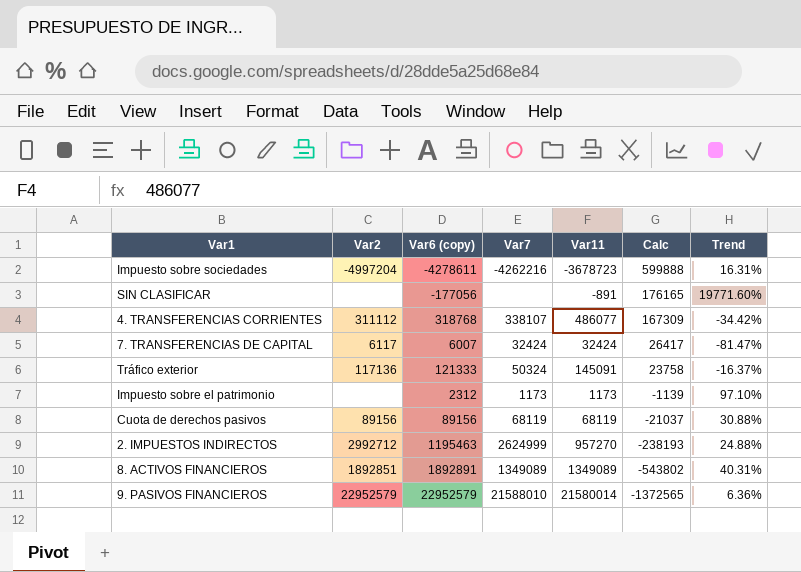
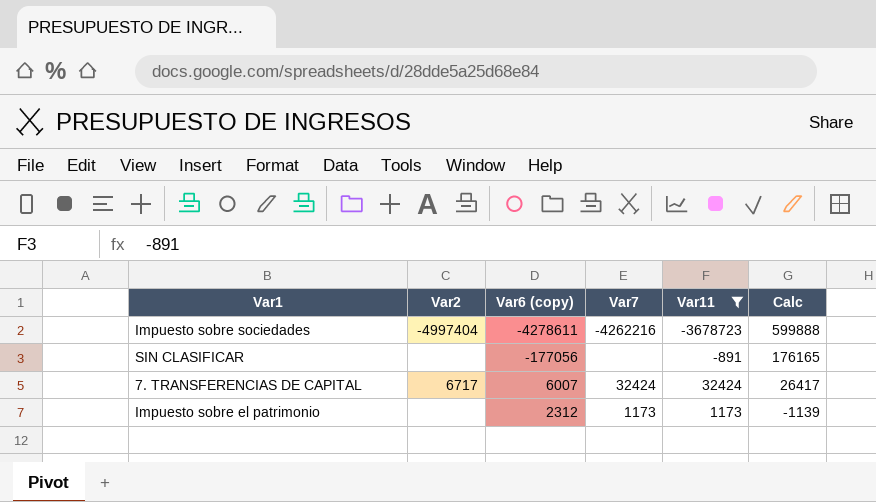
filter: none -> Var11 <= 32424
column Trend | formula: ([Var6 (copy)] - [Var11]) / [Var11] -> none
Impuesto sobre sociedades | Var2: -4997204 -> -4997404
7. TRANSFERENCIAS DE CAPITAL | Var2: 6117 -> 6717

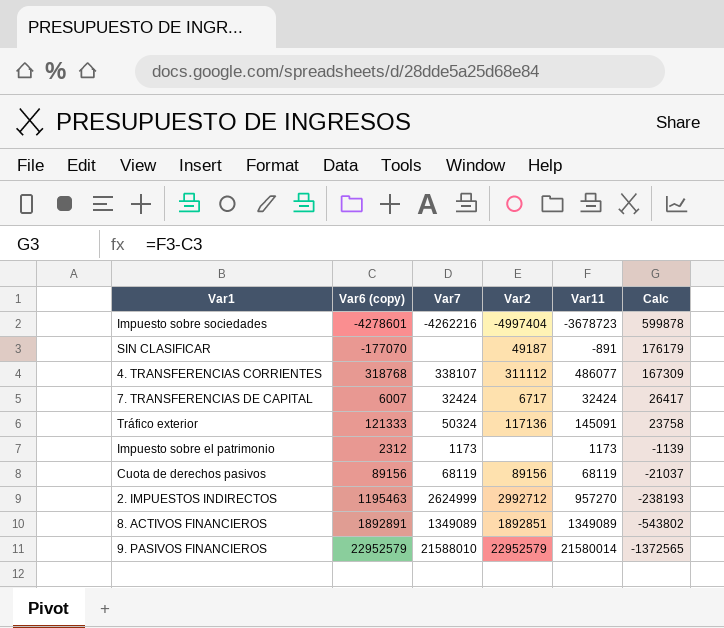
filter: Var11 <= 32424 -> none
column Var2 | position: 2 -> 4
Impuesto sobre sociedades | Var6 (copy): -4278611 -> -4278601
Impuesto sobre sociedades | Calc: 599888 -> 599878
SIN CLASIFICAR | Var6 (copy): -177056 -> -177070
SIN CLASIFICAR | Var2: none -> 49187
SIN CLASIFICAR | Calc: 176165 -> 176179

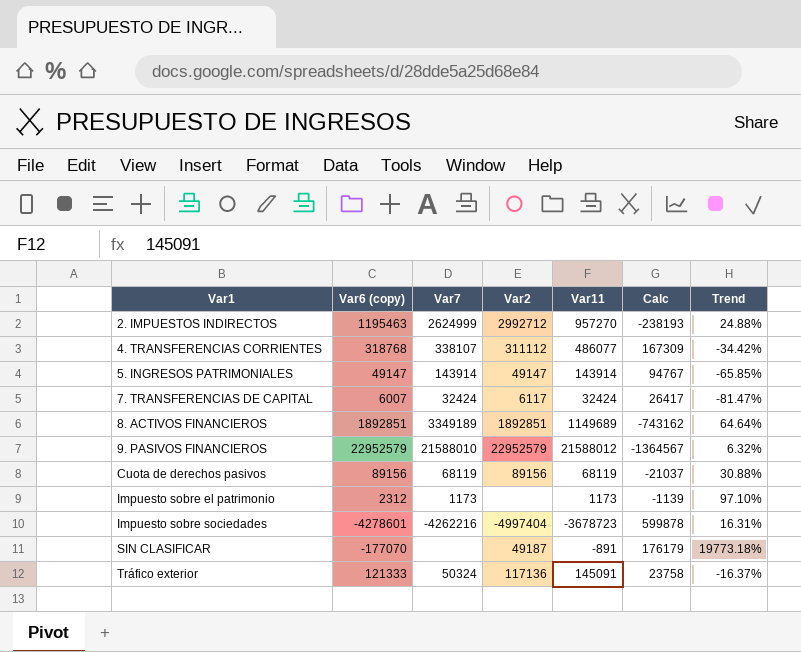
row order: Calc descending -> Var1 ascending
column Trend | formula: none -> ([Var6 (copy)] - [Var11]) / [Var11]
row 5. INGRESOS PATRIMONIALES: none -> 49147 | 143914 | 49147 | 143914 | 94767 | -65.85%
7. TRANSFERENCIAS DE CAPITAL | Var2: 6717 -> 6117
8. ACTIVOS FINANCIEROS | Var6 (copy): 1892891 -> 1892851
8. ACTIVOS FINANCIEROS | Var7: 1349089 -> 3349189
8. ACTIVOS FINANCIEROS | Var11: 1349089 -> 1149689
8. ACTIVOS FINANCIEROS | Calc: -543802 -> -743162
9. PASIVOS FINANCIEROS | Var11: 21580014 -> 21588012
9. PASIVOS FINANCIEROS | Calc: -1372565 -> -1364567

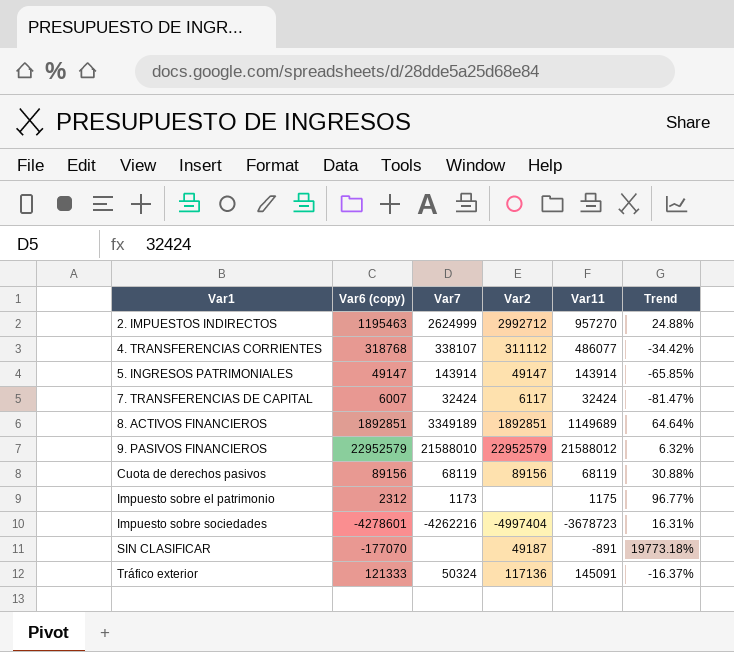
column Calc | formula: [Var11] - [Var6 (copy)] -> none
Impuesto sobre el patrimonio | Var11: 1173 -> 1175
Impuesto sobre el patrimonio | Trend: 97.10% -> 96.77%

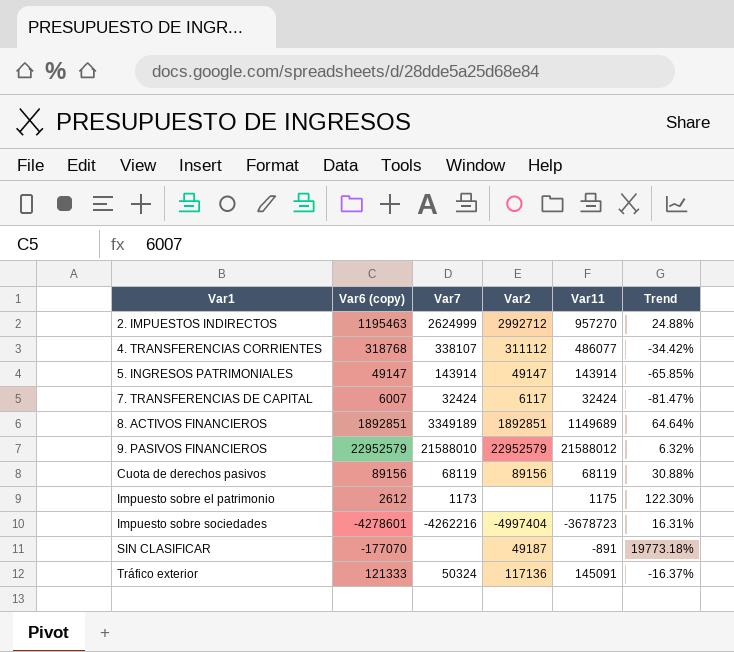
Impuesto sobre el patrimonio | Var6 (copy): 2312 -> 2612
Impuesto sobre el patrimonio | Trend: 96.77% -> 122.30%

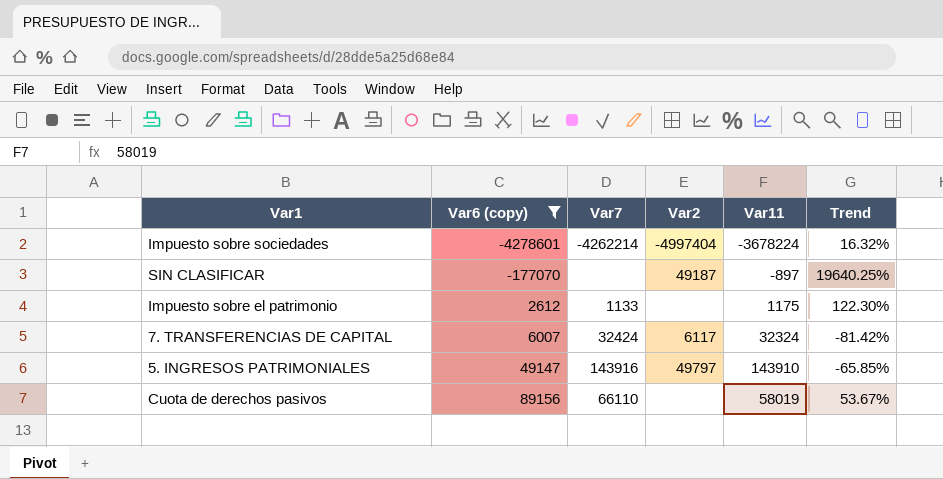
filter: none -> Var6 (copy) <= 89156
row order: Var1 ascending -> Var6 (copy) ascending
Impuesto sobre sociedades | Var7: -4262216 -> -4262214
Impuesto sobre sociedades | Var11: -3678723 -> -3678224
Impuesto sobre sociedades | Trend: 16.31% -> 16.32%
SIN CLASIFICAR | Var11: -891 -> -897
SIN CLASIFICAR | Trend: 19773.18% -> 19640.25%
Impuesto sobre el patrimonio | Var7: 1173 -> 1133
7. TRANSFERENCIAS DE CAPITAL | Var11: 32424 -> 32324
7. TRANSFERENCIAS DE CAPITAL | Trend: -81.47% -> -81.42%
5. INGRESOS PATRIMONIALES | Var7: 143914 -> 143916
5. INGRESOS PATRIMONIALES | Var2: 49147 -> 49797
5. INGRESOS PATRIMONIALES | Var11: 143914 -> 143910
Cuota de derechos pasivos | Var7: 68119 -> 66110
Cuota de derechos pasivos | Var2: 89156 -> none
Cuota de derechos pasivos | Var11: 68119 -> 58019
Cuota de derechos pasivos | Trend: 30.88% -> 53.67%

